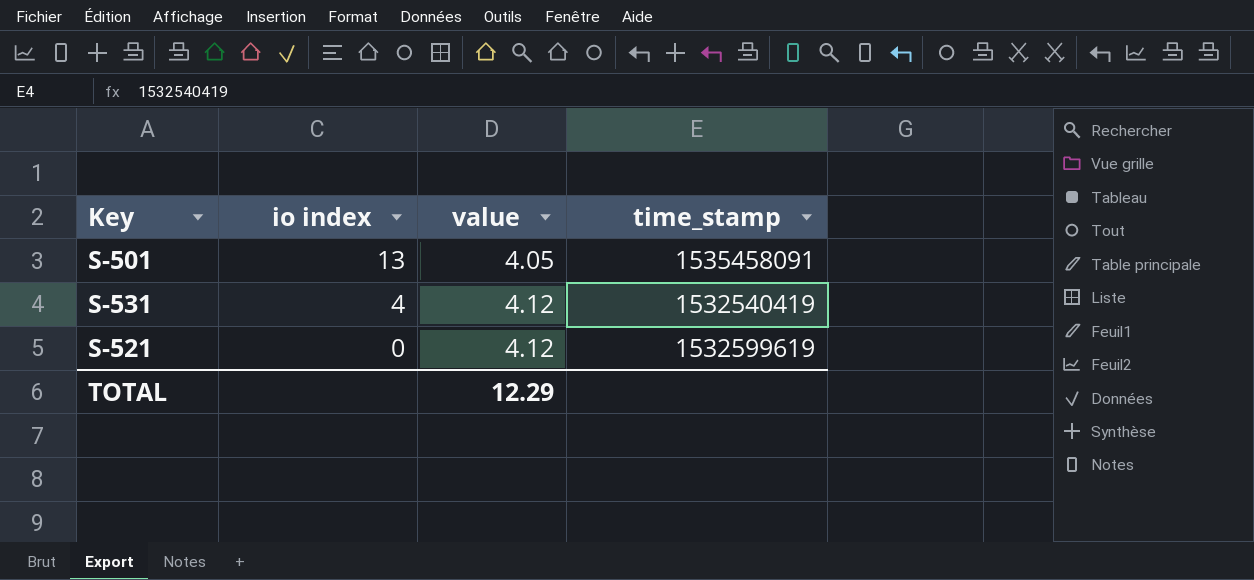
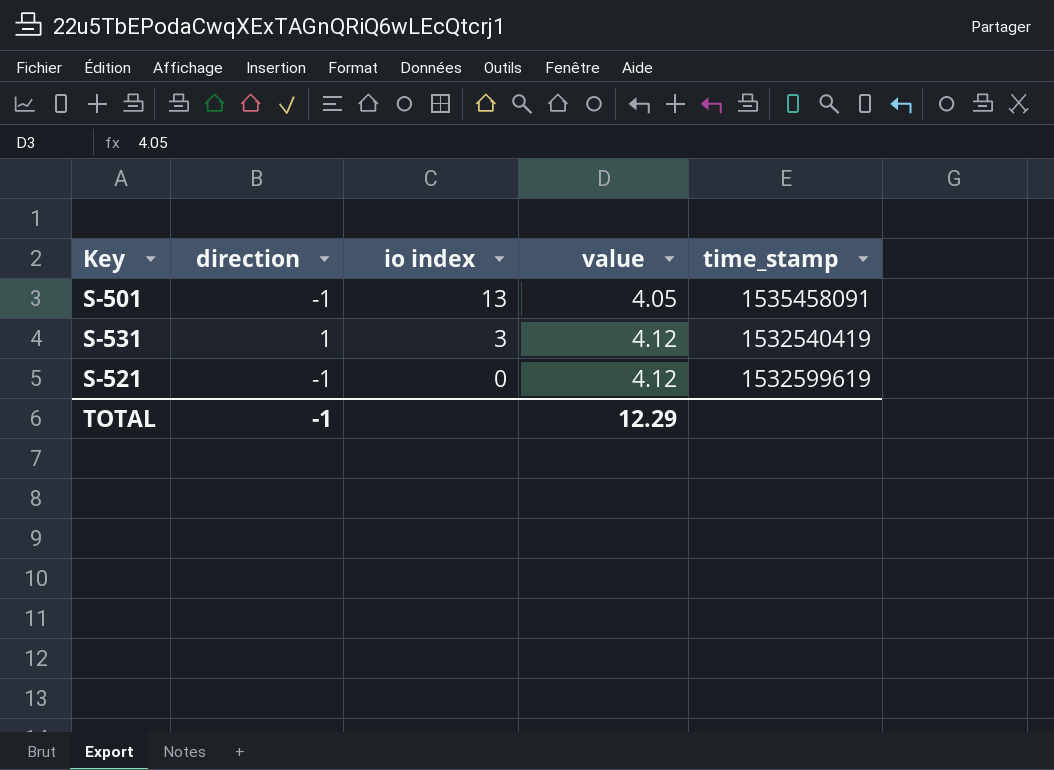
column direction | position: none -> 2
S-531 | io index: 4 -> 3

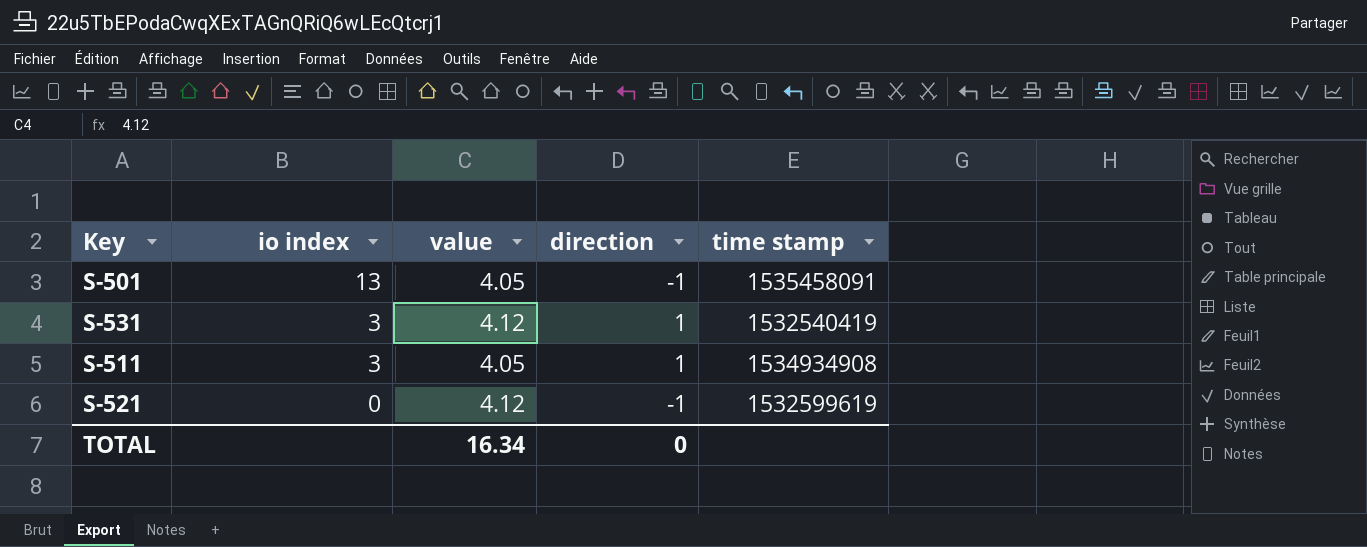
column direction | position: 2 -> 4
column name: time_stamp -> time stamp
row S-511: none -> 3 | 4.05 | 1 | 1534934908
TOTAL | value: 12.29 -> 16.34
TOTAL | direction: -1 -> 0

